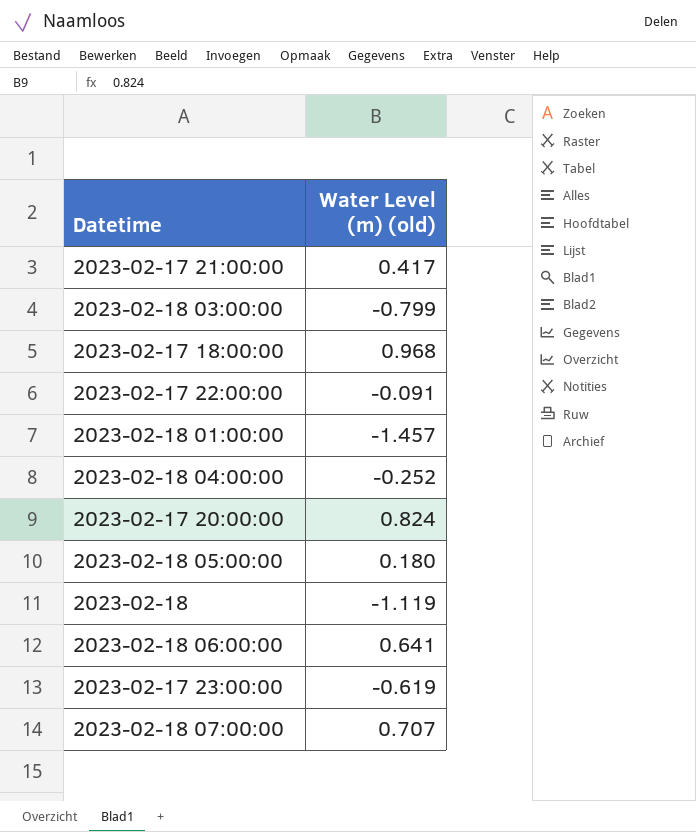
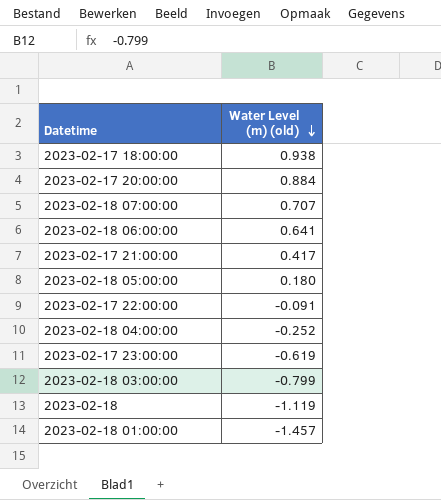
row order: none -> Water Level (m) (old) descending
2023-02-17 18:00:00 | Water Level (m) (old): 0.968 -> 0.938
2023-02-17 20:00:00 | Water Level (m) (old): 0.824 -> 0.884

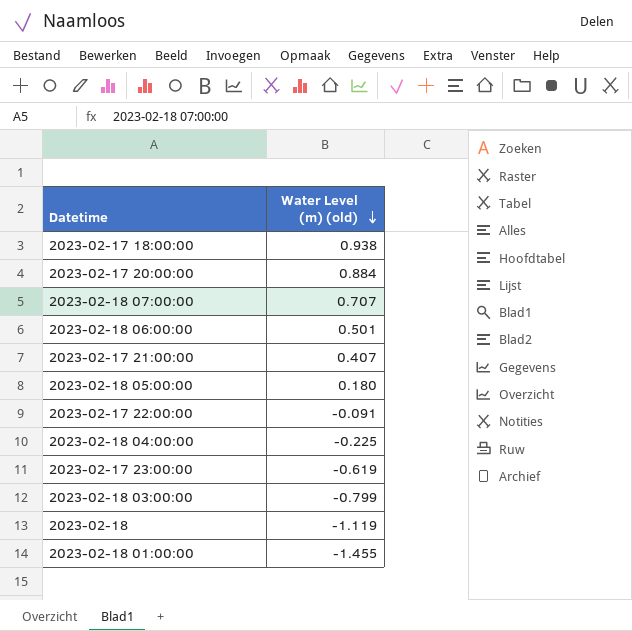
2023-02-18 06:00:00 | Water Level (m) (old): 0.641 -> 0.501
2023-02-17 21:00:00 | Water Level (m) (old): 0.417 -> 0.407
2023-02-18 04:00:00 | Water Level (m) (old): -0.252 -> -0.225
2023-02-18 01:00:00 | Water Level (m) (old): -1.457 -> -1.455

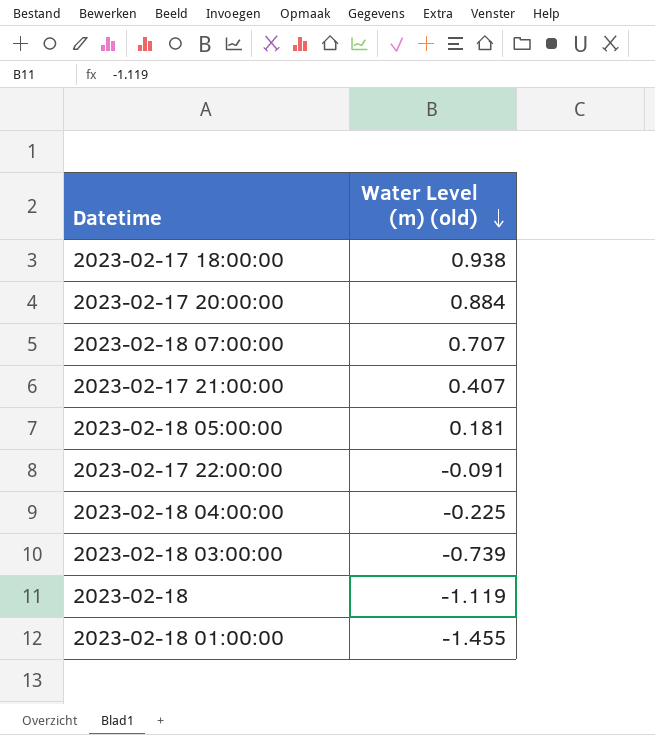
row 2023-02-18 06:00:00: 0.501 -> none
row 2023-02-17 23:00:00: -0.619 -> none
2023-02-18 05:00:00 | Water Level (m) (old): 0.180 -> 0.181
2023-02-18 03:00:00 | Water Level (m) (old): -0.799 -> -0.739

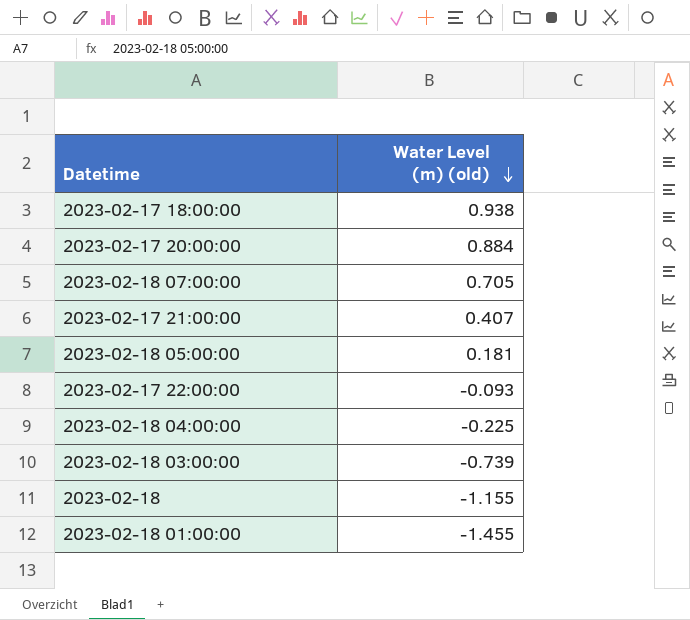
2023-02-18 07:00:00 | Water Level (m) (old): 0.707 -> 0.705
2023-02-17 22:00:00 | Water Level (m) (old): -0.091 -> -0.093
2023-02-18 | Water Level (m) (old): -1.119 -> -1.155

